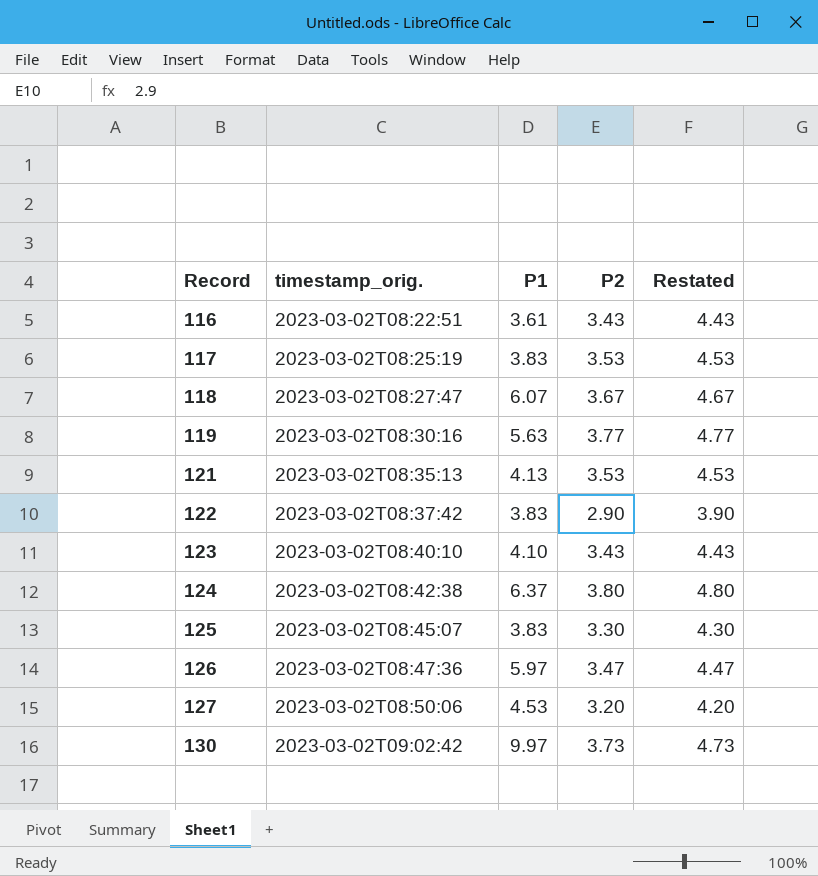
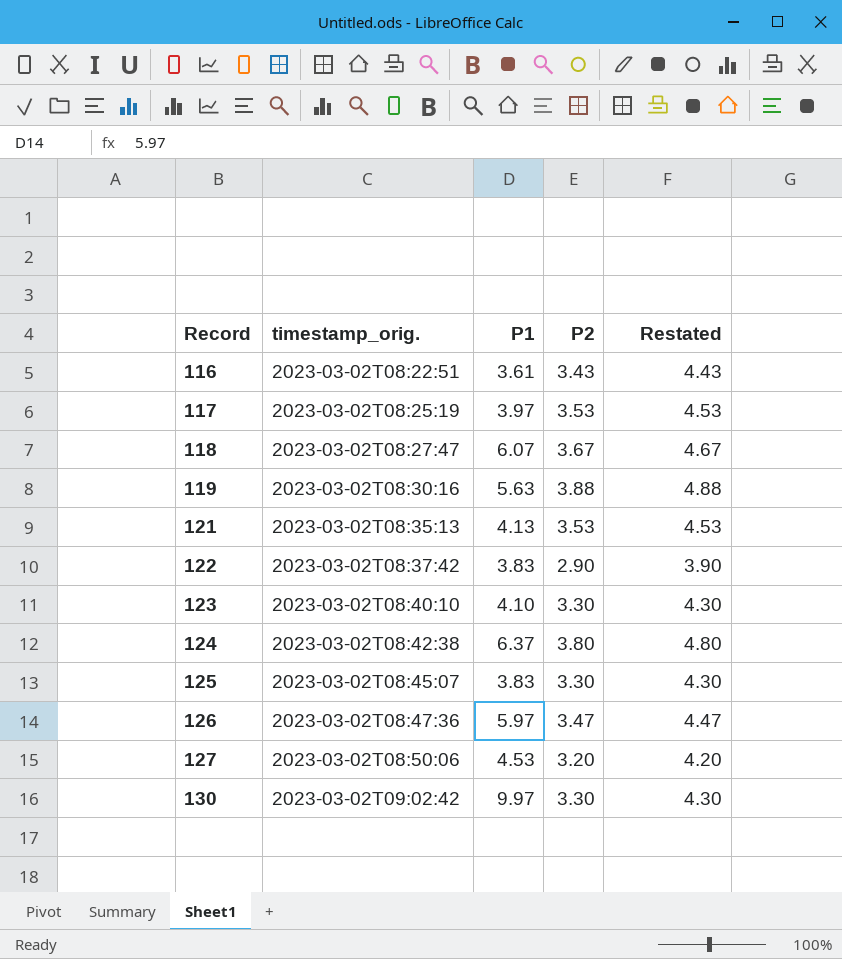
117 | P1: 3.83 -> 3.97
119 | P2: 3.77 -> 3.88
119 | Restated: 4.77 -> 4.88
123 | P2: 3.43 -> 3.30
123 | Restated: 4.43 -> 4.30
130 | P2: 3.73 -> 3.30
130 | Restated: 4.73 -> 4.30

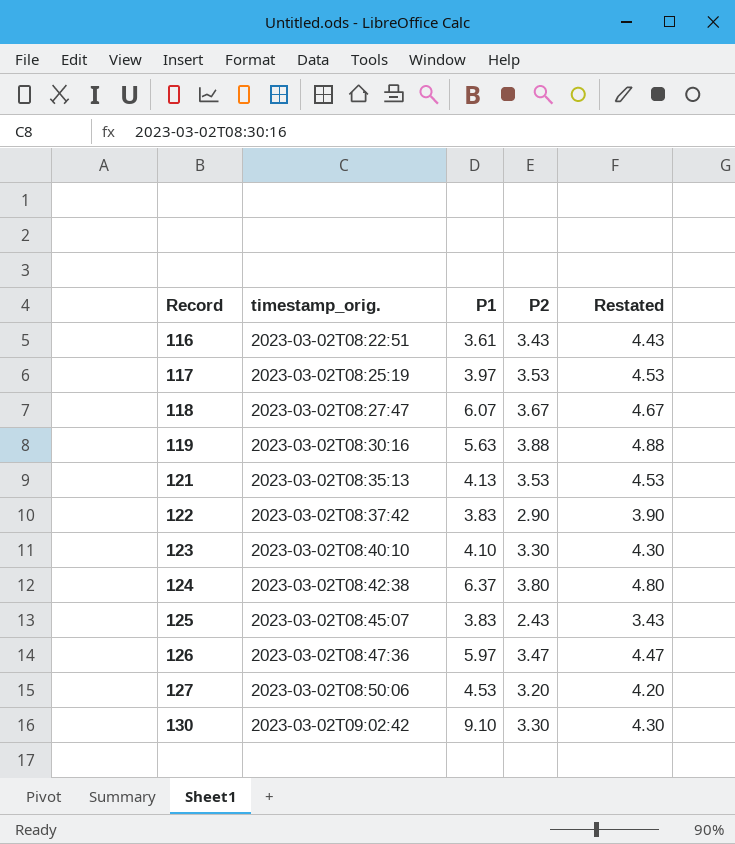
125 | P2: 3.30 -> 2.43
125 | Restated: 4.30 -> 3.43
130 | P1: 9.97 -> 9.10

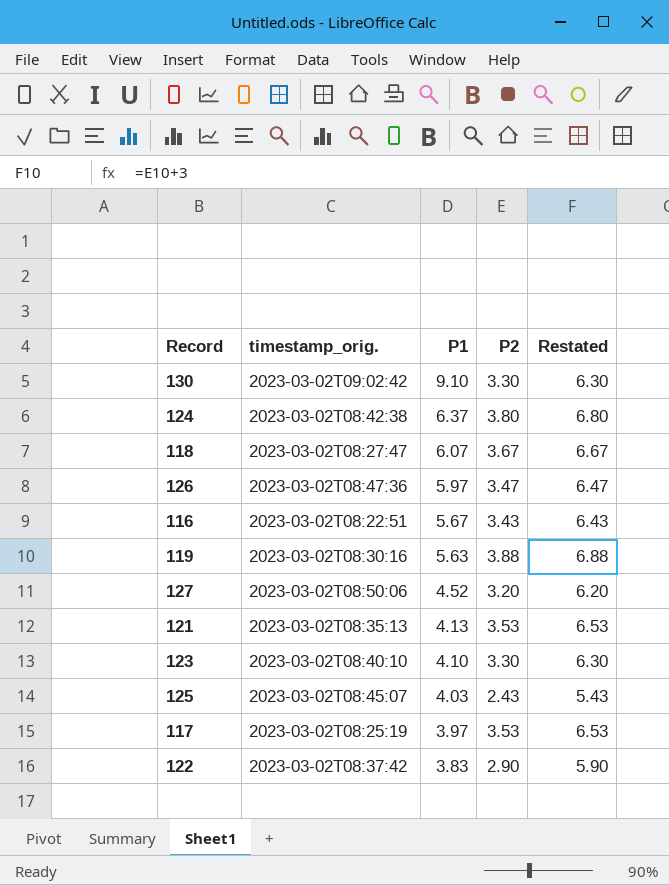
row order: Record ascending -> P1 descending
column Restated | formula: [P2] + 1 -> [P2] + 3
116 | P1: 3.61 -> 5.67
127 | P1: 4.53 -> 4.52
125 | P1: 3.83 -> 4.03

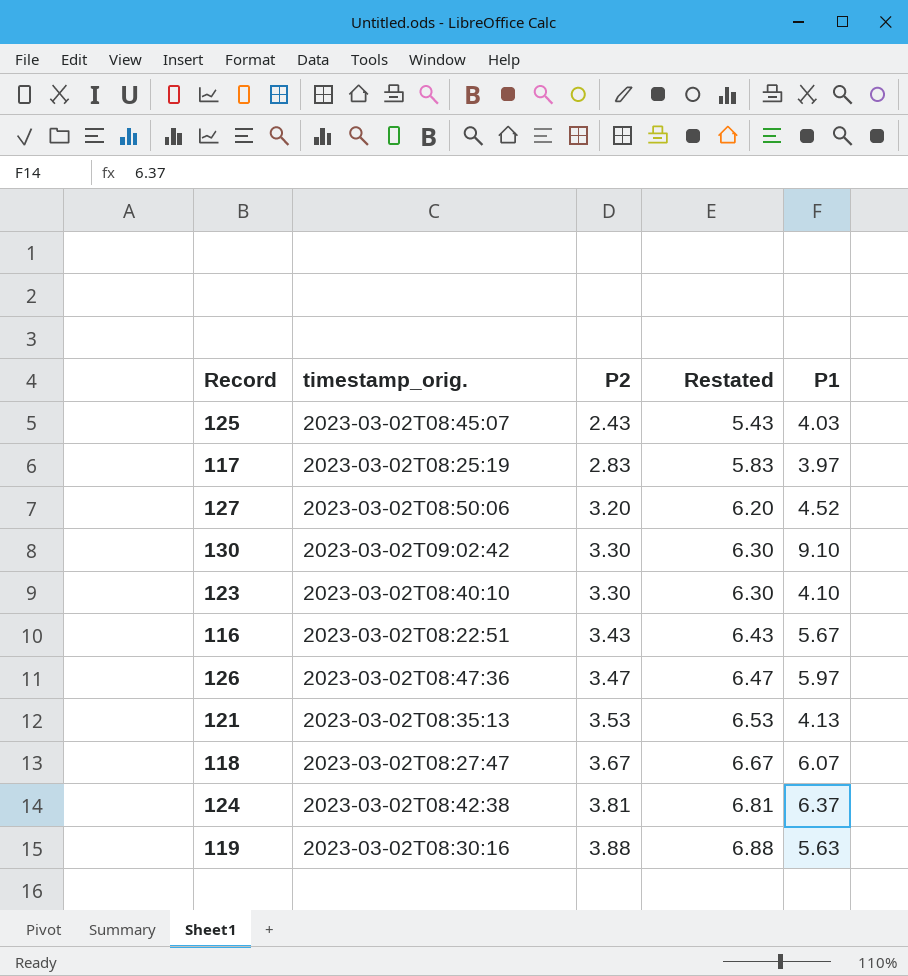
row order: P1 descending -> P2 ascending
column P1 | position: 3 -> 5
row 122: 2023-03-02T08:37:42 | 3.83 | 2.90 | 5.90 -> none
117 | P2: 3.53 -> 2.83
117 | Restated: 6.53 -> 5.83
124 | P2: 3.80 -> 3.81
124 | Restated: 6.80 -> 6.81

